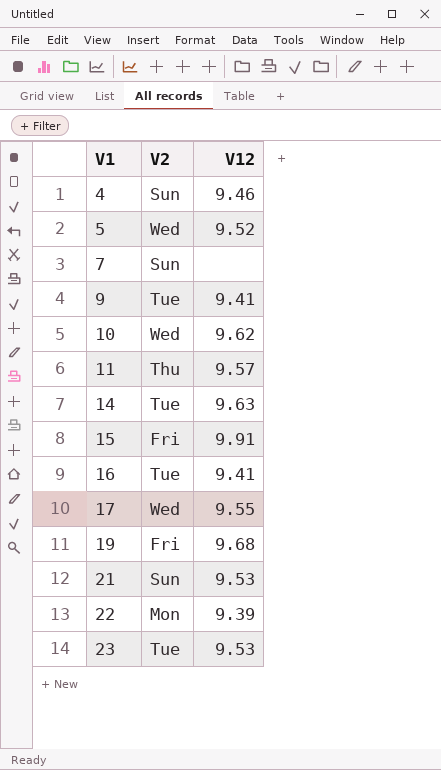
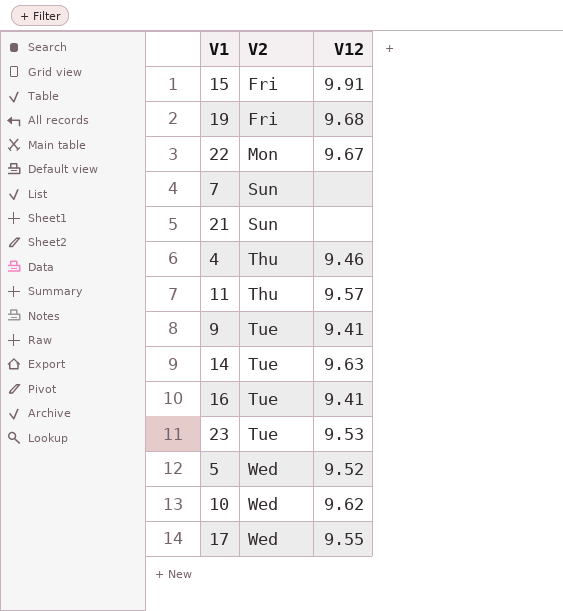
row order: V1 ascending -> V2 ascending
22 | V12: 9.39 -> 9.67
21 | V12: 9.53 -> none
4 | V2: Sun -> Thu

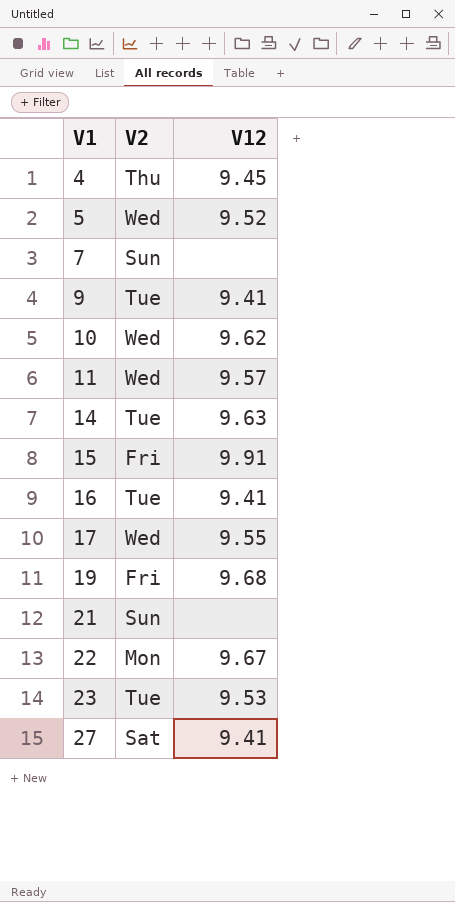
row order: V2 ascending -> V1 ascending
4 | V12: 9.46 -> 9.45
11 | V2: Thu -> Wed
row 27: none -> Sat | 9.41

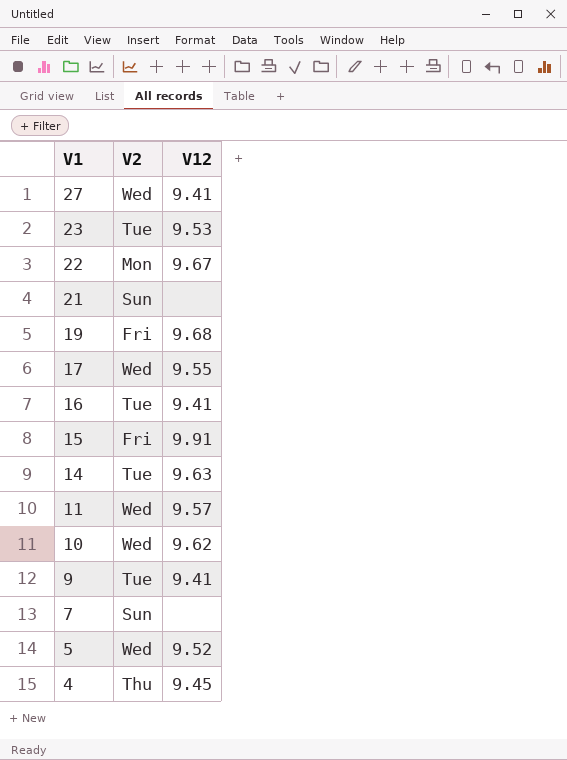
row order: V1 ascending -> V1 descending
27 | V2: Sat -> Wed

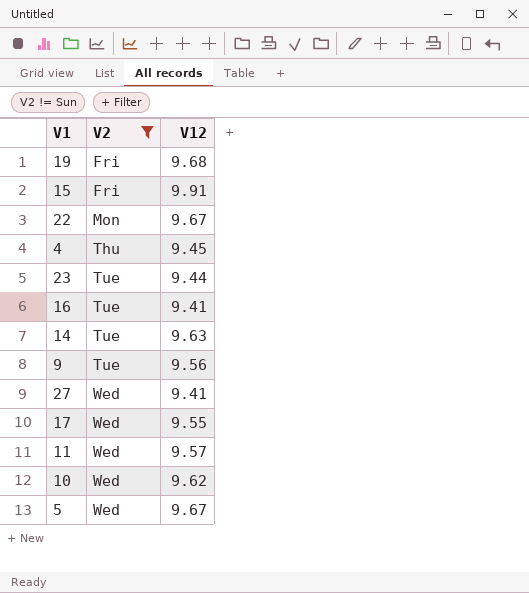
filter: none -> V2 != Sun
row order: V1 descending -> V2 ascending
23 | V12: 9.53 -> 9.44
9 | V12: 9.41 -> 9.56
5 | V12: 9.52 -> 9.67

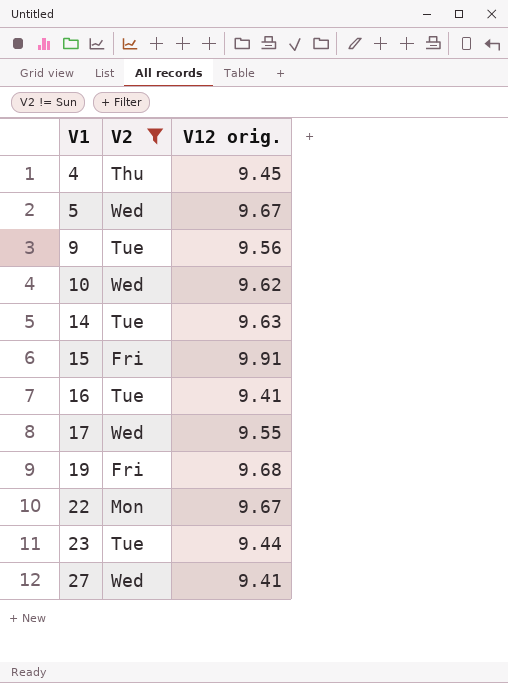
row order: V2 ascending -> V1 ascending
column name: V12 -> V12 orig.
row 11: Wed | 9.57 -> none

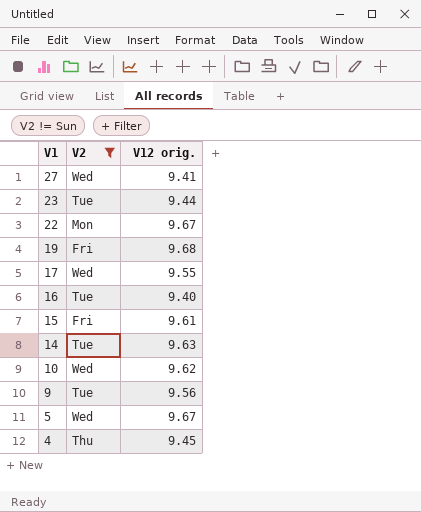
row order: V1 ascending -> V1 descending
16 | V12 orig.: 9.41 -> 9.40
15 | V12 orig.: 9.91 -> 9.61

